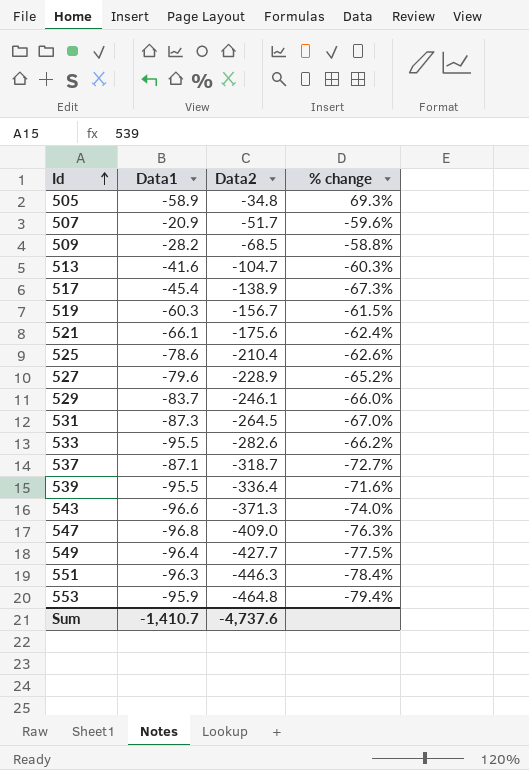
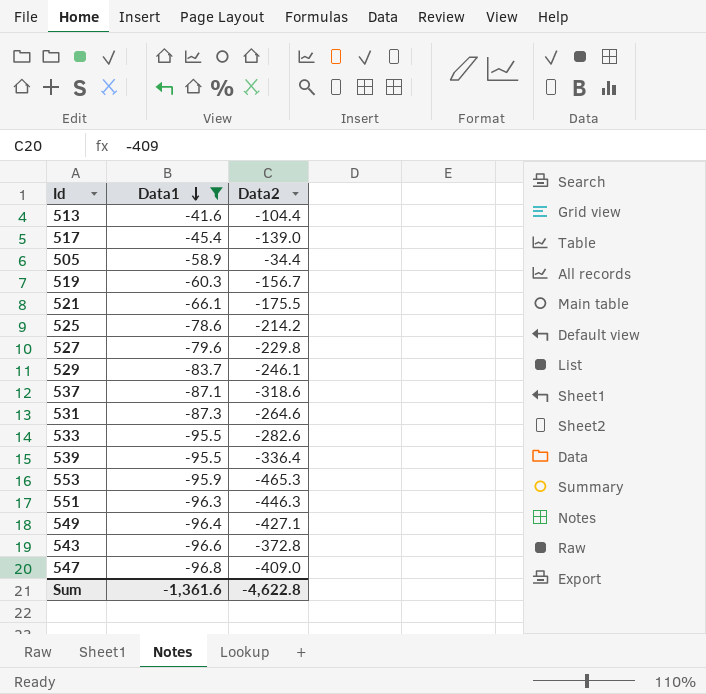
filter: none -> Data1 <= -41.6
row order: Id ascending -> Data1 descending
column % change | formula: ([Data1] - [Data2]) / [Data2] -> none
513 | Data2: -104.7 -> -104.4
517 | Data2: -138.9 -> -139.0
505 | Data2: -34.8 -> -34.4
521 | Data2: -175.6 -> -175.5
525 | Data2: -210.4 -> -214.2
527 | Data2: -228.9 -> -229.8
537 | Data2: -318.7 -> -318.6
531 | Data2: -264.5 -> -264.6
553 | Data2: -464.8 -> -465.3
549 | Data2: -427.7 -> -427.1
543 | Data2: -371.3 -> -372.8
Sum | Data1: -1,410.7 -> -1,361.6
Sum | Data2: -4,737.6 -> -4,622.8

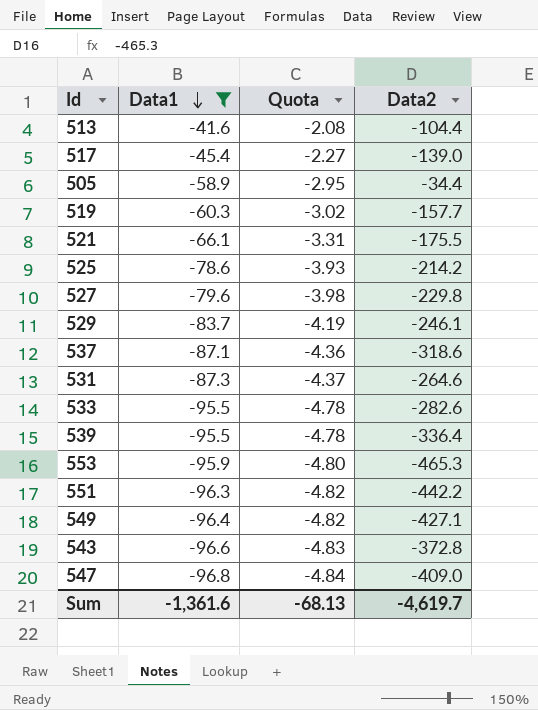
column Quota | formula: none -> [Data1] * 0.05
519 | Data2: -156.7 -> -157.7
551 | Data2: -446.3 -> -442.2
Sum | Data2: -4,622.8 -> -4,619.7

